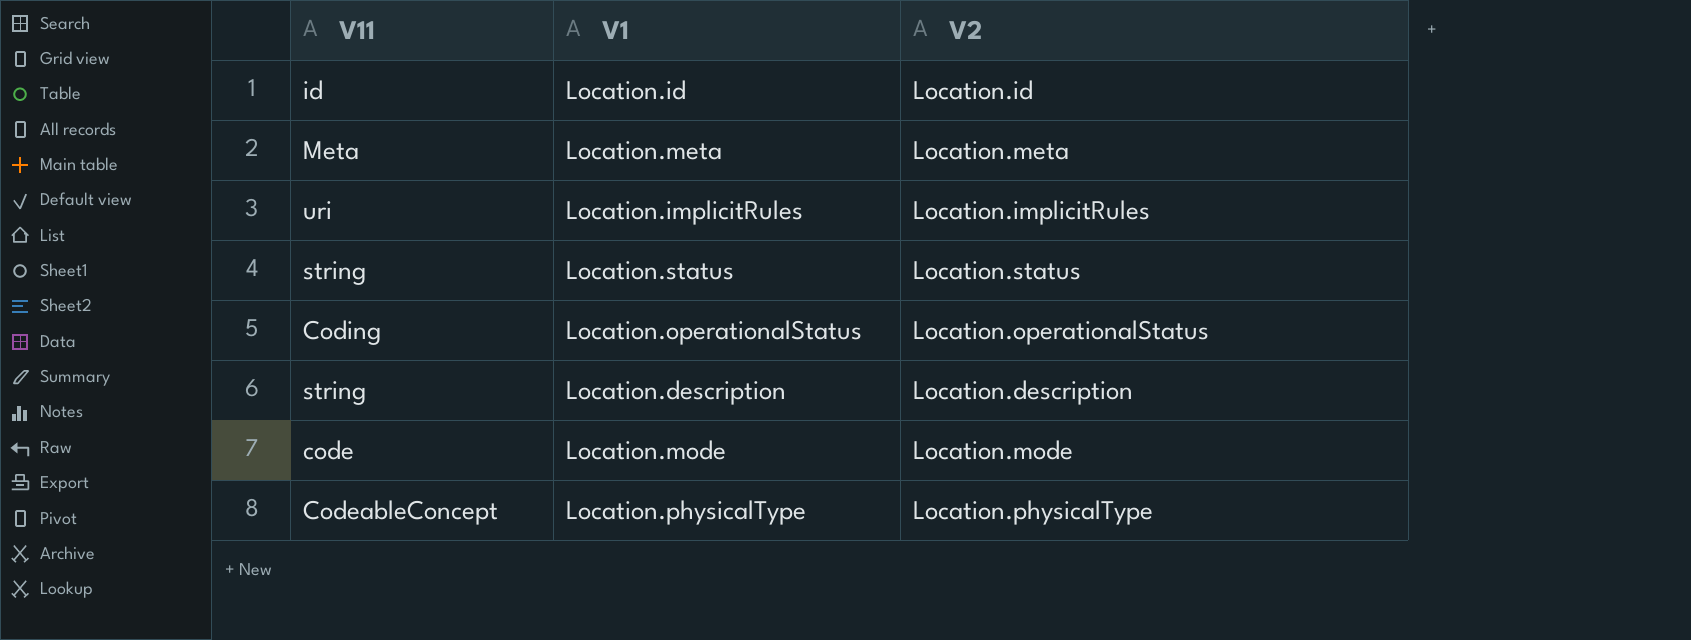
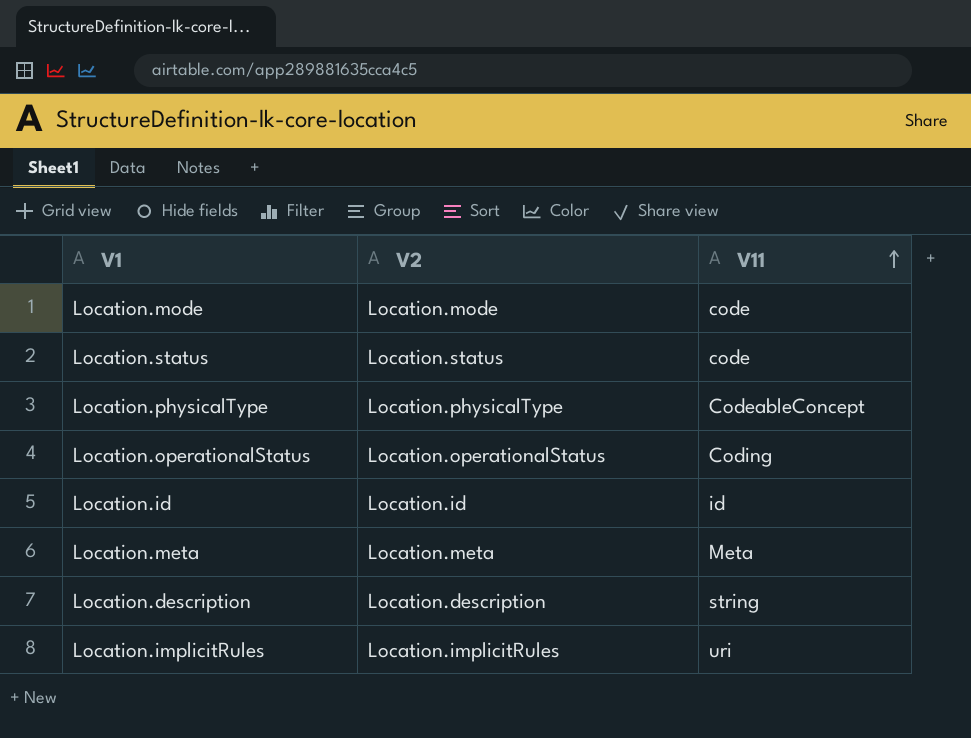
row order: none -> V11 ascending
column V11 | position: 1 -> 3
Location.status | V11: string -> code

